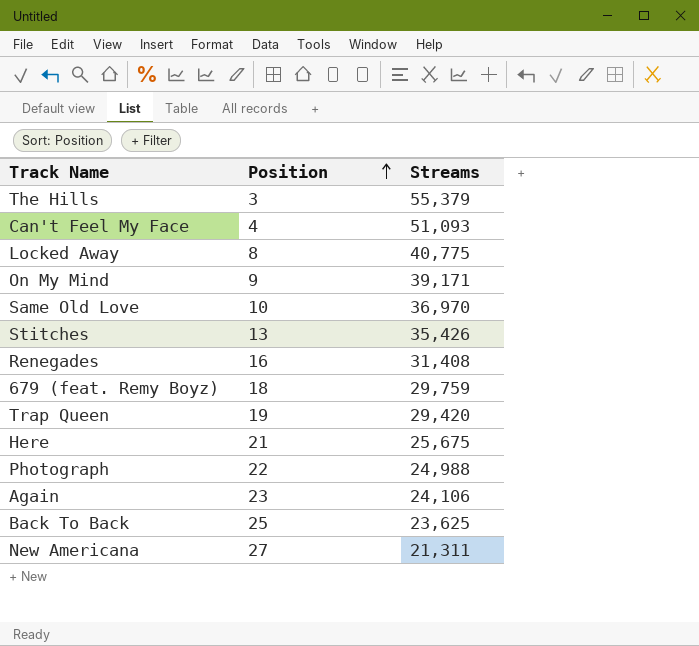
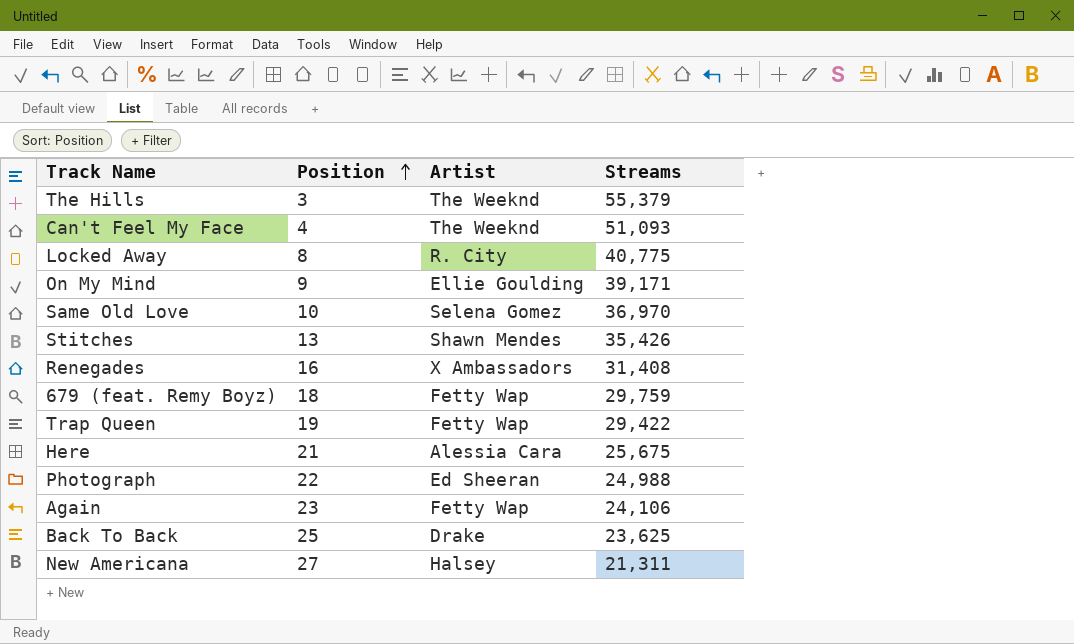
column Artist | position: none -> 3
Trap Queen | Streams: 29,420 -> 29,422

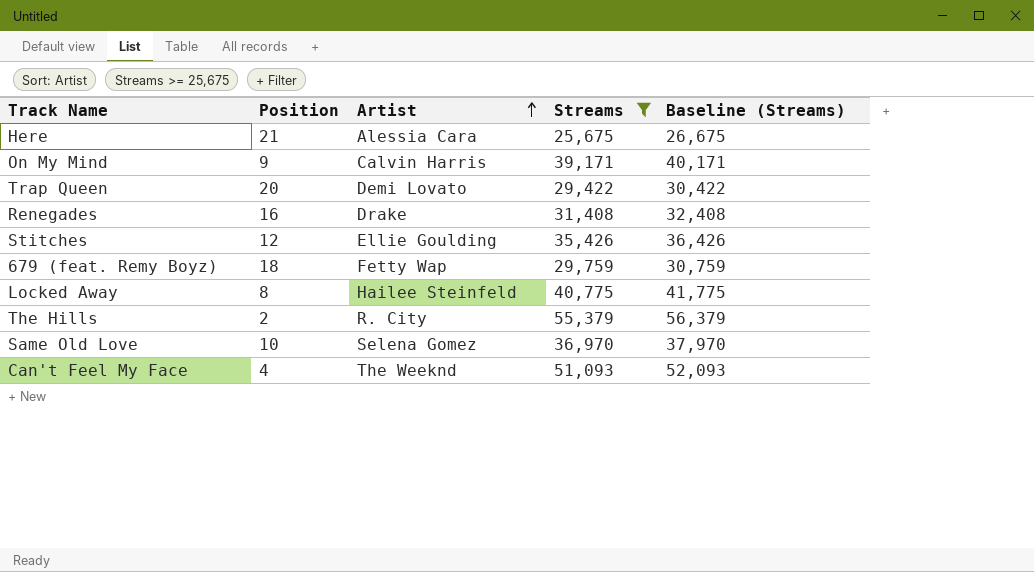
filter: none -> Streams >= 25,675
row order: Position ascending -> Artist ascending
column Baseline (Streams) | formula: none -> [Streams] + 1000
On My Mind | Artist: Ellie Goulding -> Calvin Harris
Trap Queen | Position: 19 -> 20
Trap Queen | Artist: Fetty Wap -> Demi Lovato
Renegades | Artist: X Ambassadors -> Drake
Stitches | Position: 13 -> 12
Stitches | Artist: Shawn Mendes -> Ellie Goulding
Locked Away | Artist: R. City -> Hailee Steinfeld
The Hills | Position: 3 -> 2
The Hills | Artist: The Weeknd -> R. City

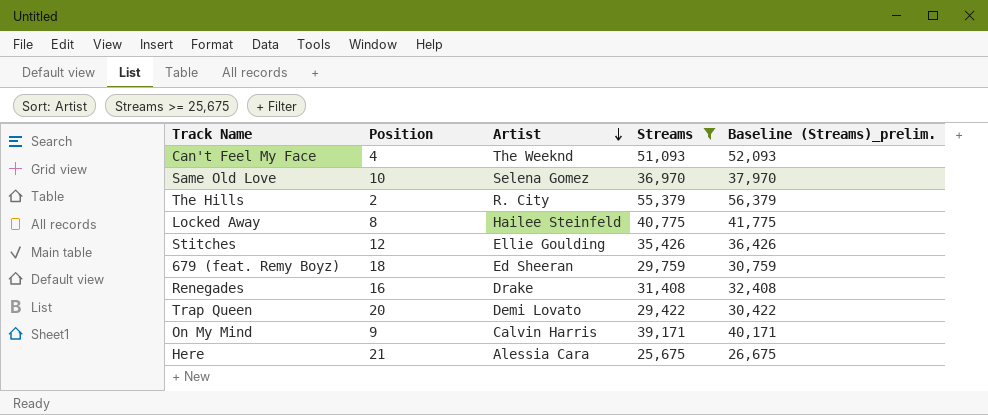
row order: Artist ascending -> Artist descending
column name: Baseline (Streams) -> Baseline (Streams)_prelim.
679 (feat. Remy Boyz) | Artist: Fetty Wap -> Ed Sheeran

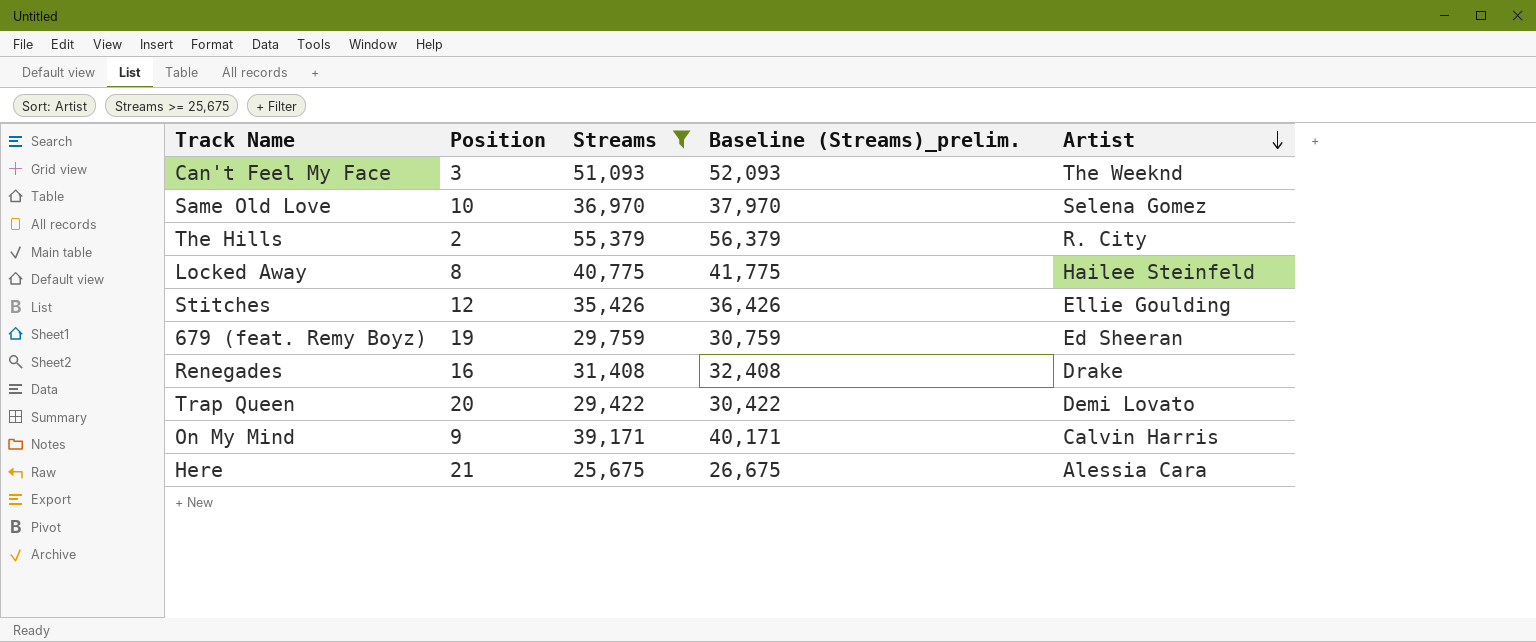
column Artist | position: 3 -> 5
Can't Feel My Face | Position: 4 -> 3
679 (feat. Remy Boyz) | Position: 18 -> 19

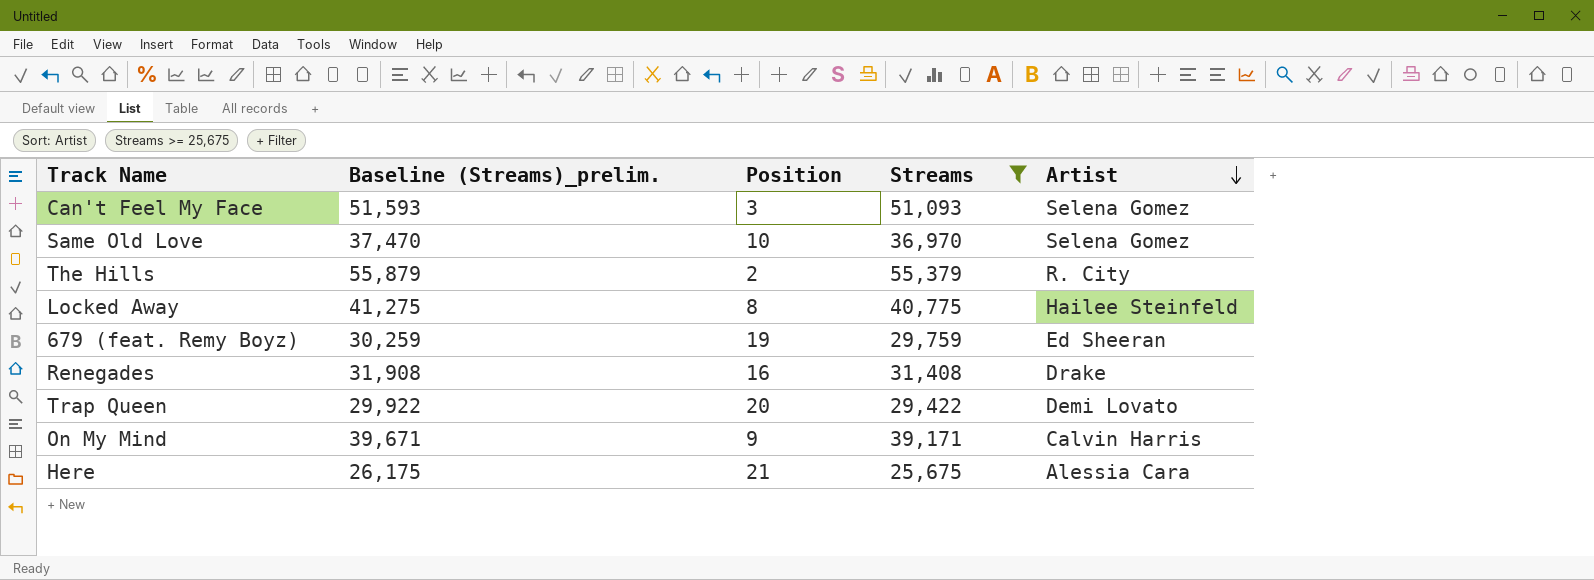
column Baseline (Streams)_prelim. | formula: [Streams] + 1000 -> [Streams] + 500
column Baseline (Streams)_prelim. | position: 4 -> 2
row Stitches: 12 | 35,426 | 36,426 | Ellie Goulding -> none
Can't Feel My Face | Artist: The Weeknd -> Selena Gomez

